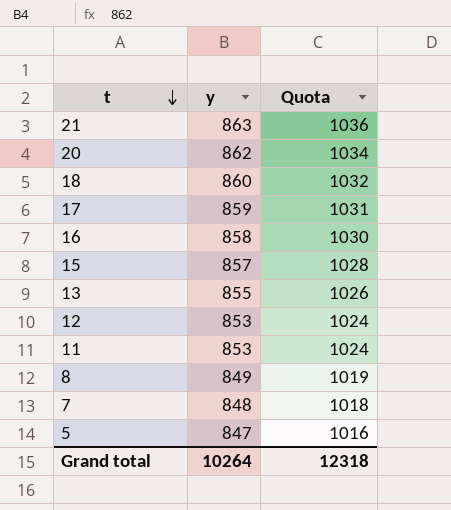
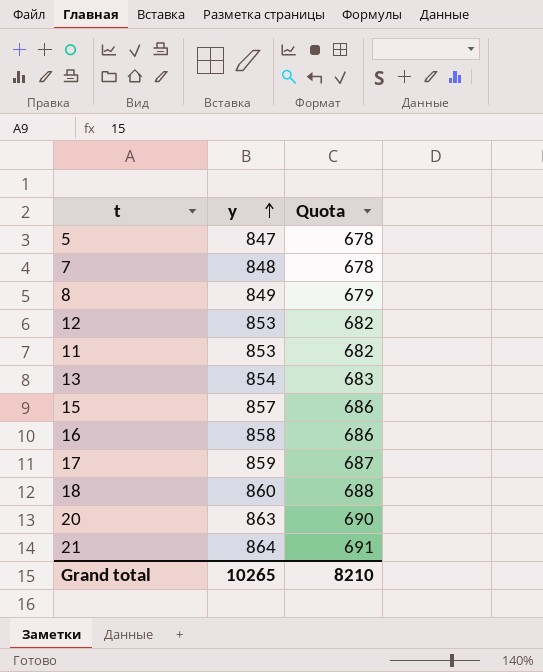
row order: t descending -> y ascending
column Quota | formula: [y] * 1.2 -> [y] * 0.8
13 | y: 855 -> 854
20 | y: 862 -> 863
21 | y: 863 -> 864
Grand total | y: 10264 -> 10265
Grand total | Quota: 12318 -> 8210

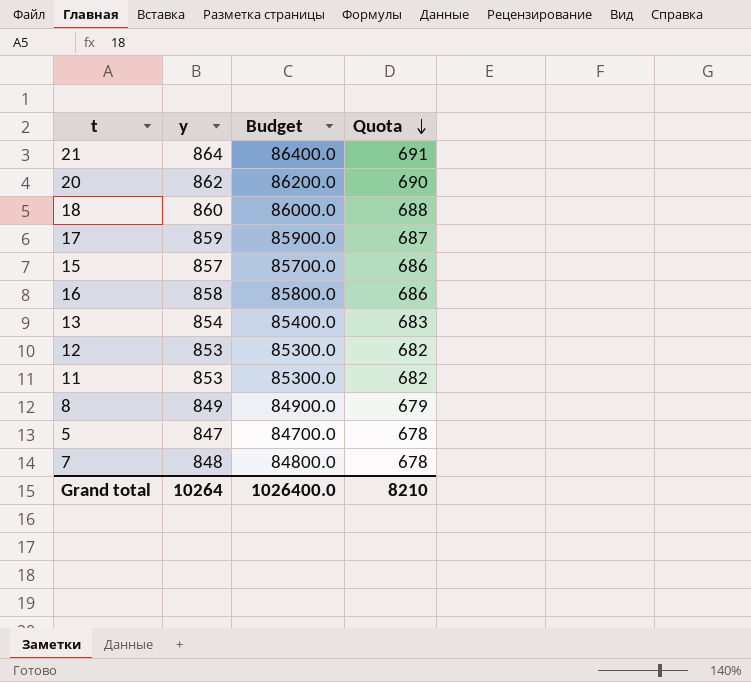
row order: y ascending -> Quota descending
column Budget | formula: none -> [y] * 100
20 | y: 863 -> 862
Grand total | y: 10265 -> 10264

